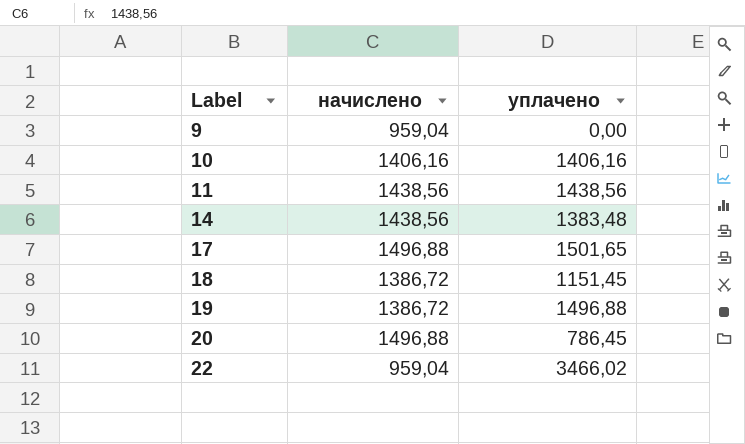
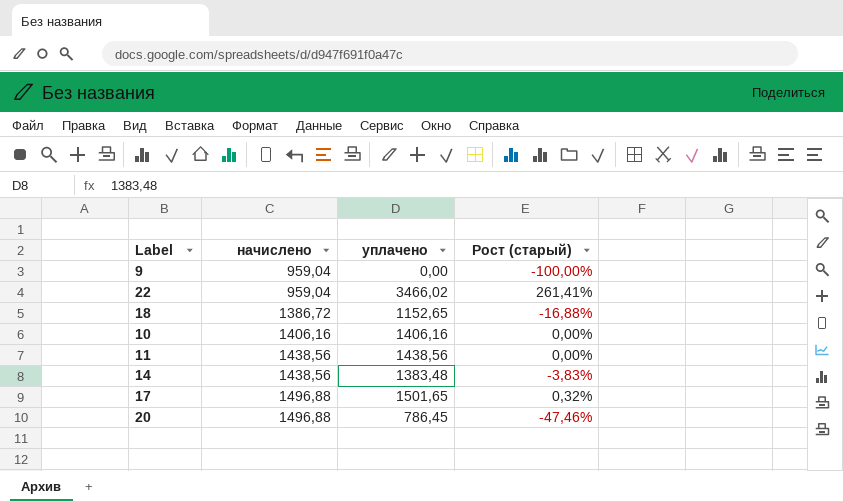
row order: Label ascending -> начислено ascending
column Рост (старый) | formula: none -> ([уплачено] - [начислено]) / [начислено]
row 19: 1386,72 | 1496,88 -> none
18 | уплачено: 1151,45 -> 1152,65

